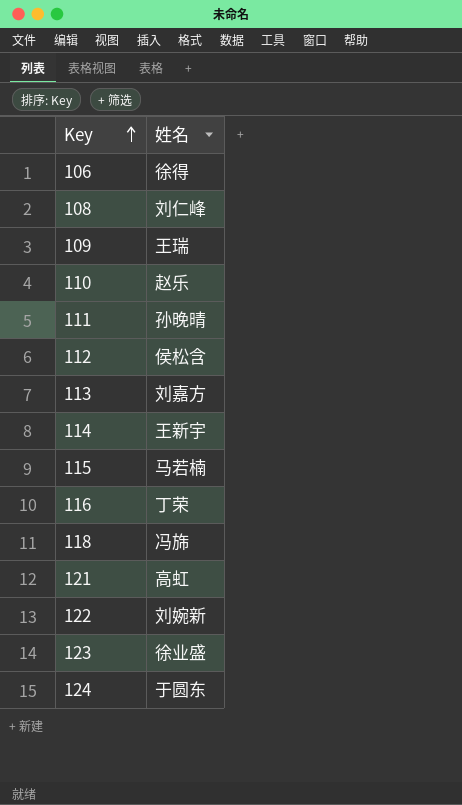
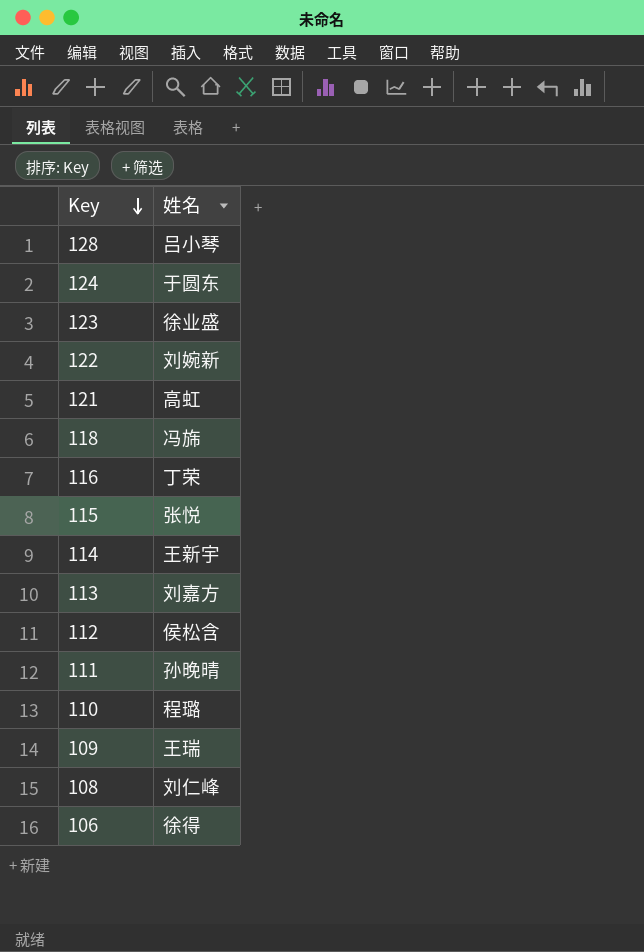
row order: Key ascending -> Key descending
row 128: none -> 吕小琴
115 | 姓名: 马若楠 -> 张悦
110 | 姓名: 赵乐 -> 程璐

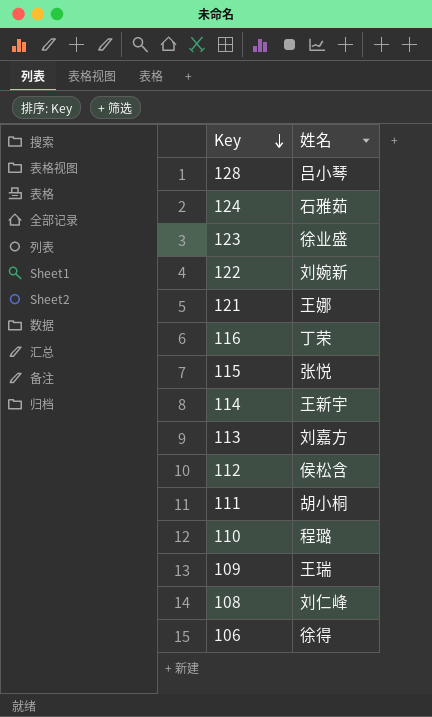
row 118: 冯旆 -> none
124 | 姓名: 于圆东 -> 石雅茹
121 | 姓名: 高虹 -> 王娜
111 | 姓名: 孙晚晴 -> 胡小桐

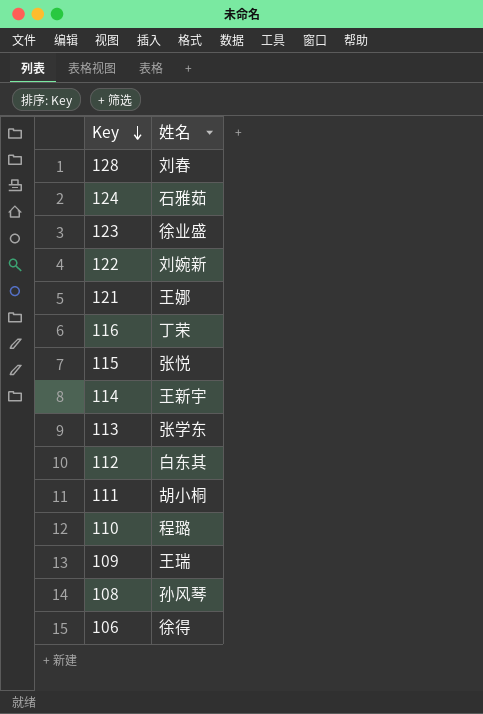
128 | 姓名: 吕小琴 -> 刘春
113 | 姓名: 刘嘉方 -> 张学东
112 | 姓名: 侯松含 -> 白东其
108 | 姓名: 刘仁峰 -> 孙风琴

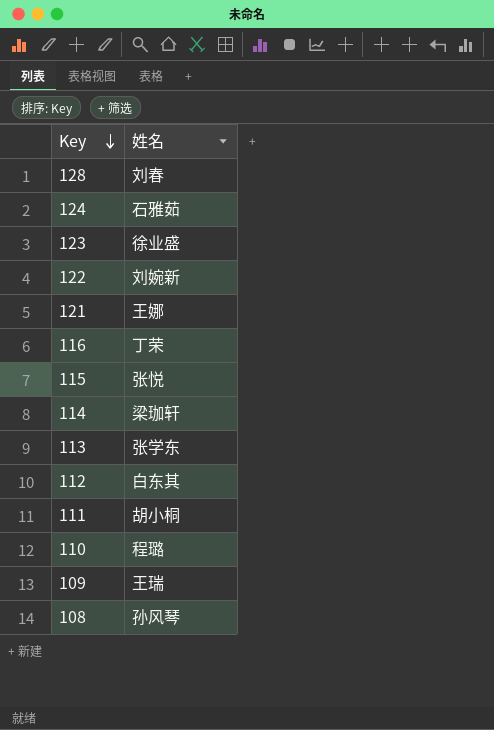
row 106: 徐得 -> none
114 | 姓名: 王新宇 -> 梁珈轩

